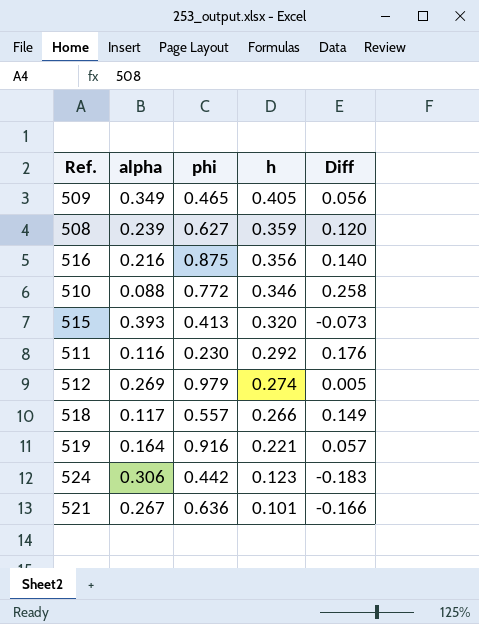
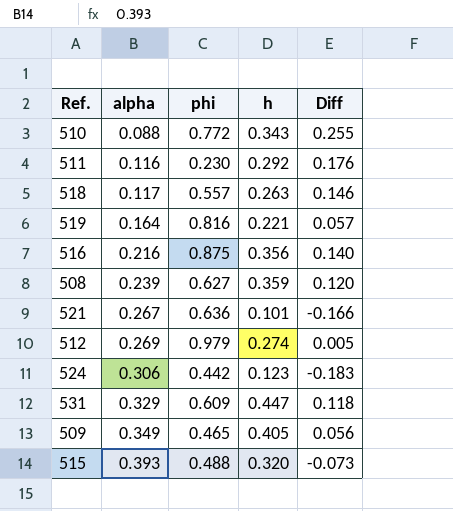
row order: h descending -> alpha ascending
510 | h: 0.346 -> 0.343
510 | Diff: 0.258 -> 0.255
518 | h: 0.266 -> 0.263
518 | Diff: 0.149 -> 0.146
519 | phi: 0.916 -> 0.816
row 531: none -> 0.329 | 0.609 | 0.447 | 0.118
515 | phi: 0.413 -> 0.488

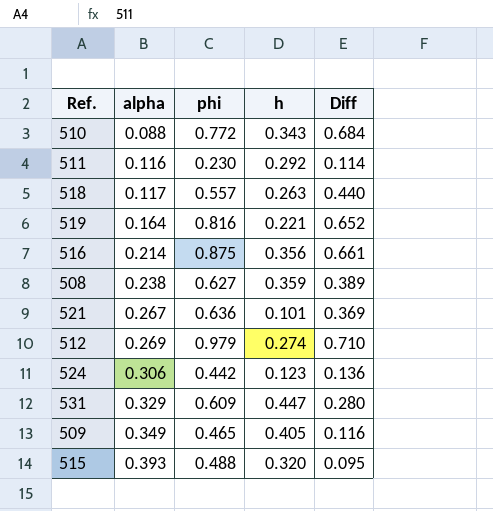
column Diff | formula: [h] - [alpha] -> [phi] - [alpha]
516 | alpha: 0.216 -> 0.214
508 | alpha: 0.239 -> 0.238

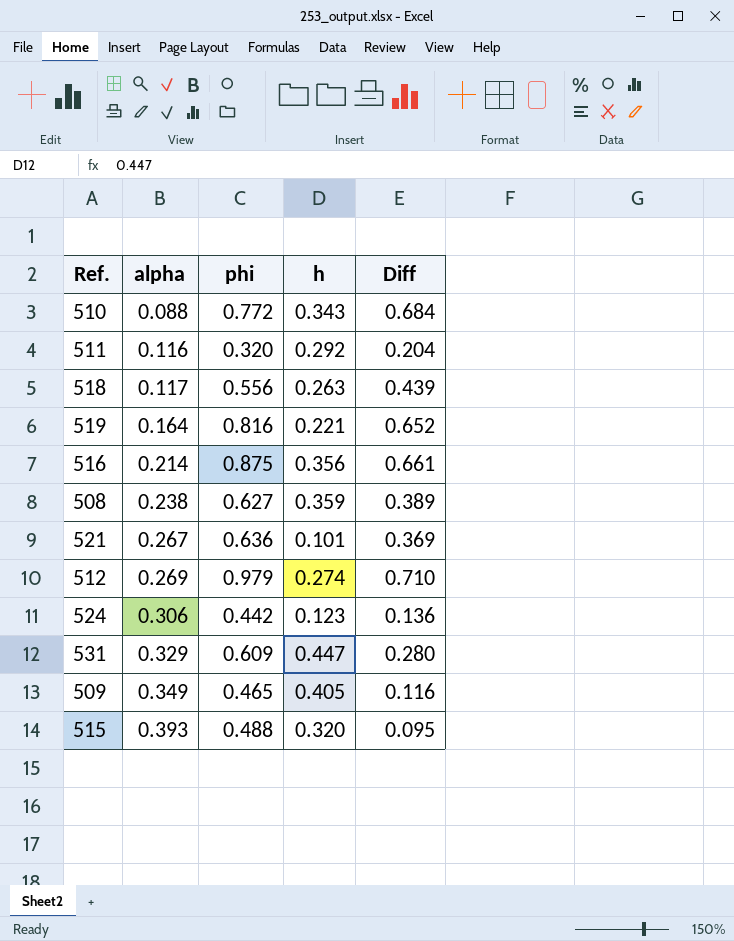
511 | phi: 0.230 -> 0.320
511 | Diff: 0.114 -> 0.204
518 | phi: 0.557 -> 0.556
518 | Diff: 0.440 -> 0.439

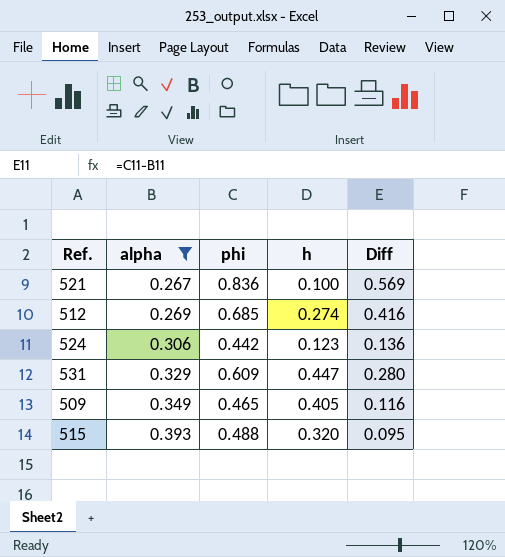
filter: none -> alpha >= 0.267
521 | phi: 0.636 -> 0.836
521 | h: 0.101 -> 0.100
521 | Diff: 0.369 -> 0.569
512 | phi: 0.979 -> 0.685
512 | Diff: 0.710 -> 0.416

